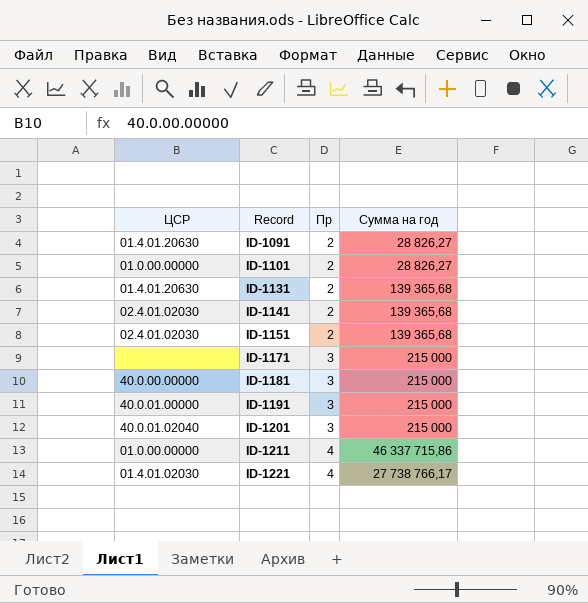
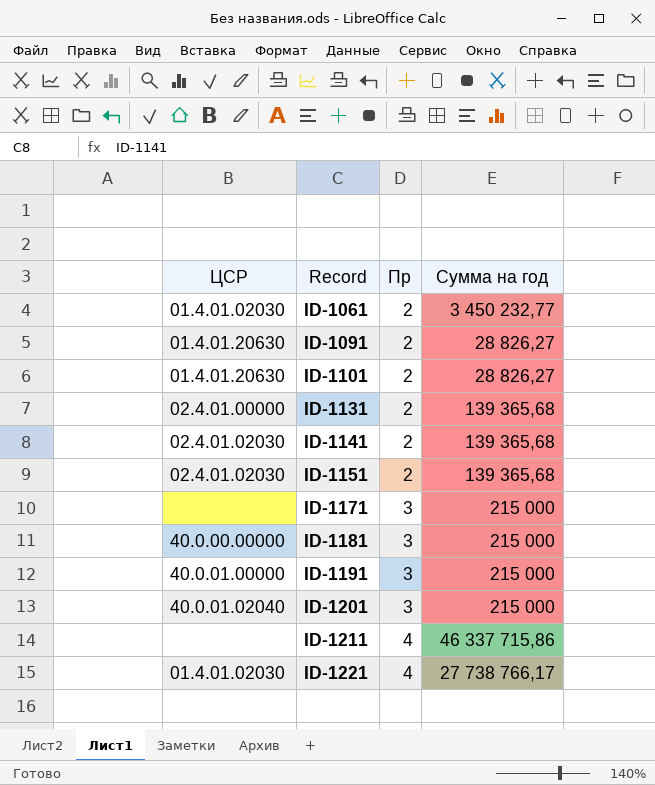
row ID-1061: none -> 01.4.01.02030 | 2 | 3 450 232,77
ID-1101 | ЦСР: 01.0.00.00000 -> 01.4.01.20630
ID-1131 | ЦСР: 01.4.01.20630 -> 02.4.01.00000
ID-1211 | ЦСР: 01.0.00.00000 -> none

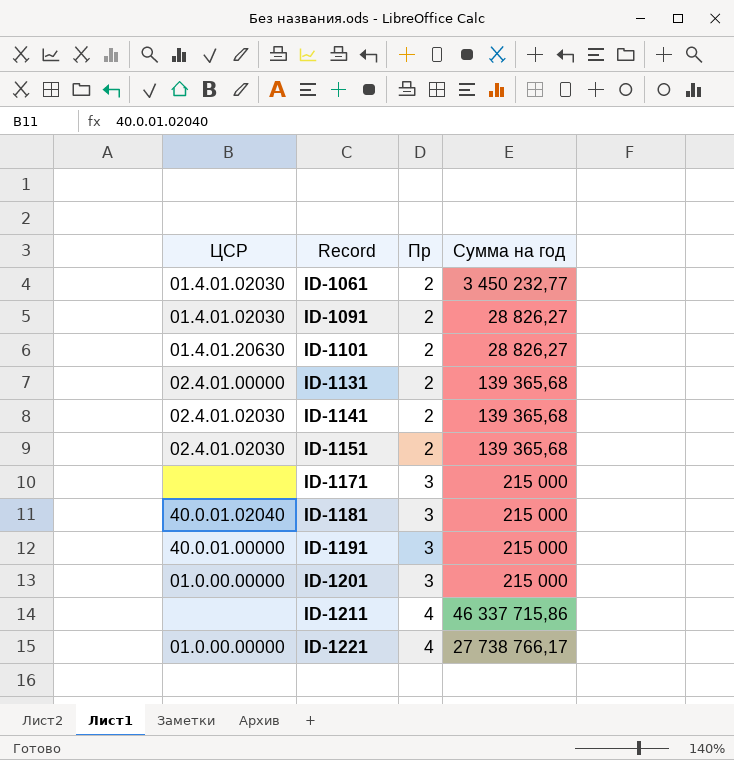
ID-1091 | ЦСР: 01.4.01.20630 -> 01.4.01.02030
ID-1181 | ЦСР: 40.0.00.00000 -> 40.0.01.02040
ID-1201 | ЦСР: 40.0.01.02040 -> 01.0.00.00000
ID-1221 | ЦСР: 01.4.01.02030 -> 01.0.00.00000

